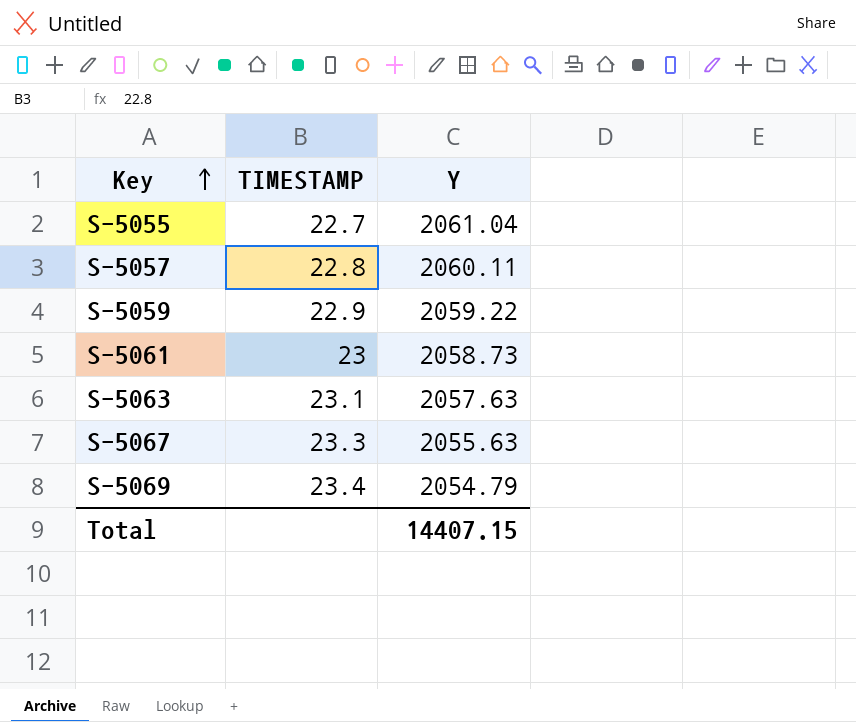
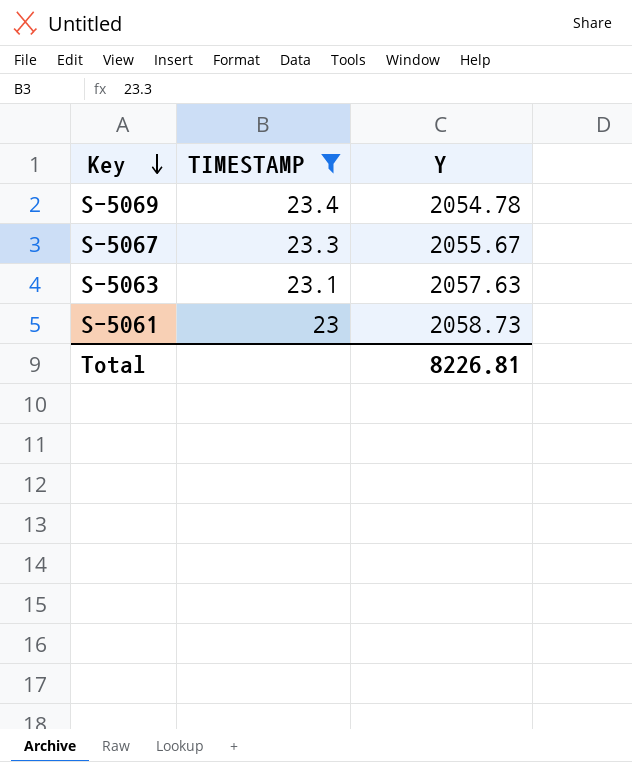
filter: none -> TIMESTAMP >= 23
row order: Key ascending -> Key descending
S-5069 | Y: 2054.79 -> 2054.78
S-5067 | Y: 2055.63 -> 2055.67
Total | Y: 14407.15 -> 8226.81

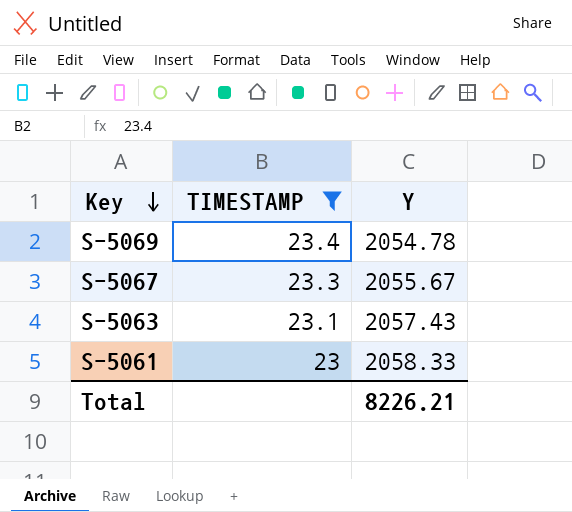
S-5063 | Y: 2057.63 -> 2057.43
S-5061 | Y: 2058.73 -> 2058.33
Total | Y: 8226.81 -> 8226.21

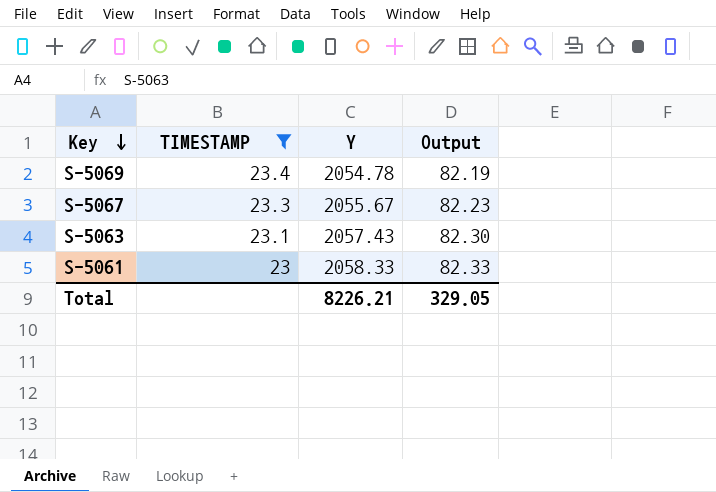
column Output | formula: none -> [Y] * 0.04

